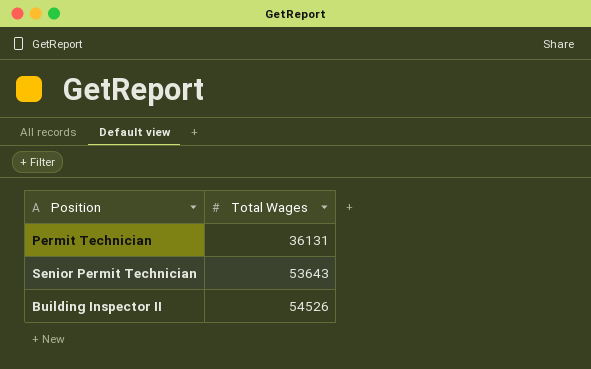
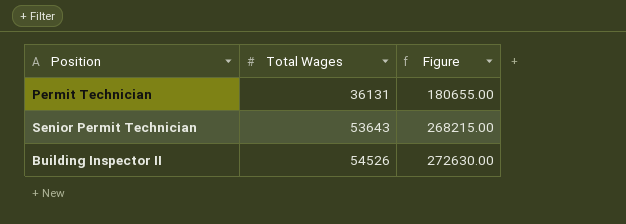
column Figure | formula: none -> [Total Wages] * 5

